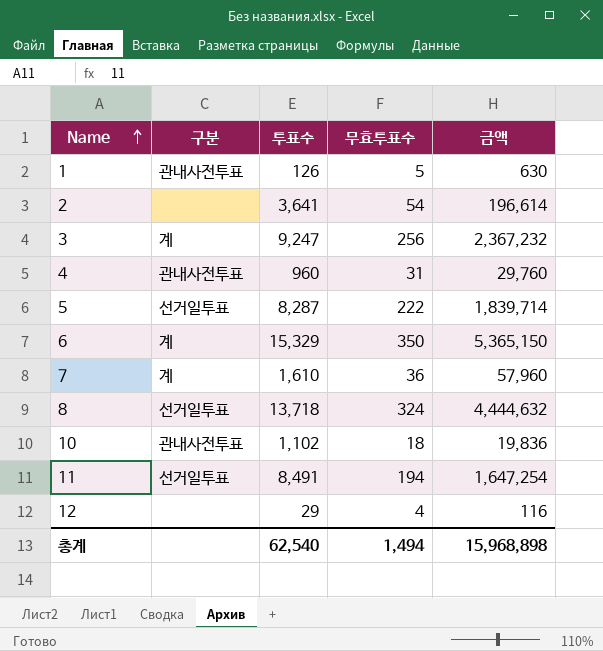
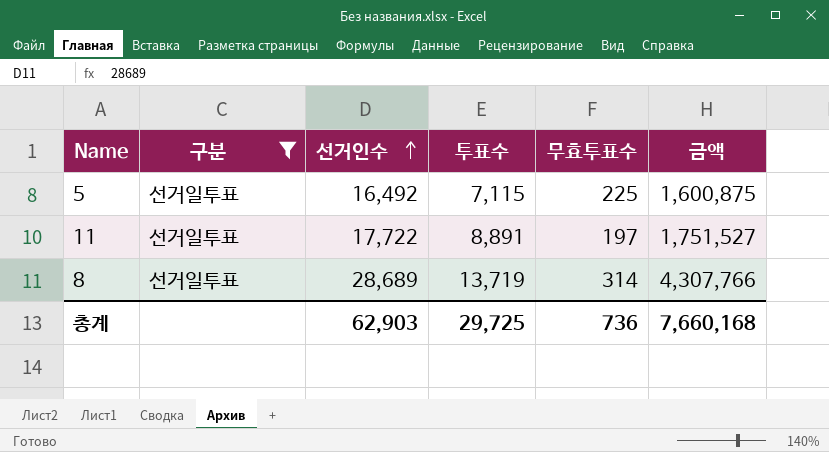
filter: none -> 구분 = 선거일투표
row order: Name ascending -> 선거인수 ascending
column 선거인수 | position: none -> 3
5 | 투표수: 8,287 -> 7,115
5 | 무효투표수: 222 -> 225
5 | 금액: 1,839,714 -> 1,600,875
11 | 투표수: 8,491 -> 8,891
11 | 무효투표수: 194 -> 197
11 | 금액: 1,647,254 -> 1,751,527
8 | 투표수: 13,718 -> 13,719
8 | 무효투표수: 324 -> 314
8 | 금액: 4,444,632 -> 4,307,766
총계 | 투표수: 62,540 -> 29,725
총계 | 무효투표수: 1,494 -> 736
총계 | 금액: 15,968,898 -> 7,660,168

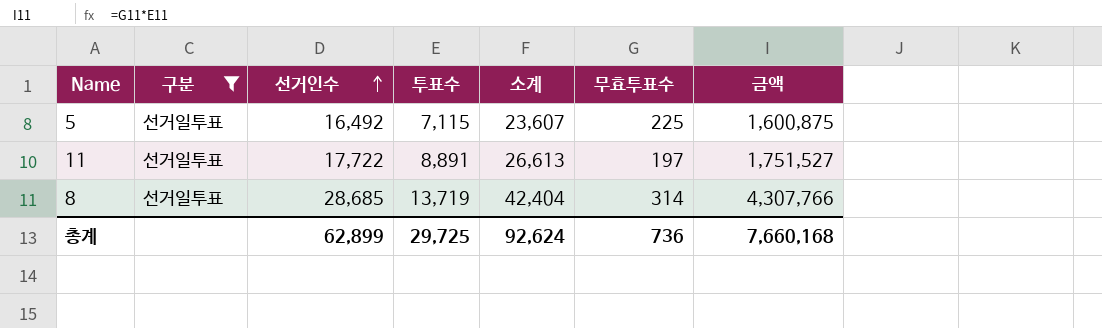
column 소계 | formula: none -> [선거인수] + [투표수]
8 | 선거인수: 28,689 -> 28,685
총계 | 선거인수: 62,903 -> 62,899

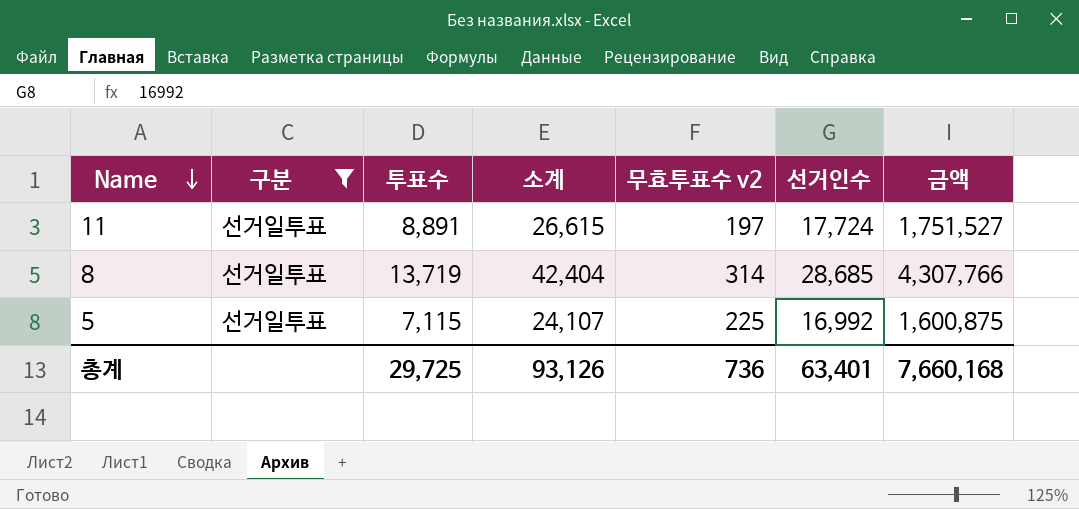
row order: 선거인수 ascending -> Name descending
column name: 무효투표수 -> 무효투표수 v2
column 선거인수 | position: 3 -> 6
11 | 소계: 26,613 -> 26,615
11 | 선거인수: 17,722 -> 17,724
5 | 소계: 23,607 -> 24,107
5 | 선거인수: 16,492 -> 16,992
총계 | 소계: 92,624 -> 93,126
총계 | 선거인수: 62,899 -> 63,401

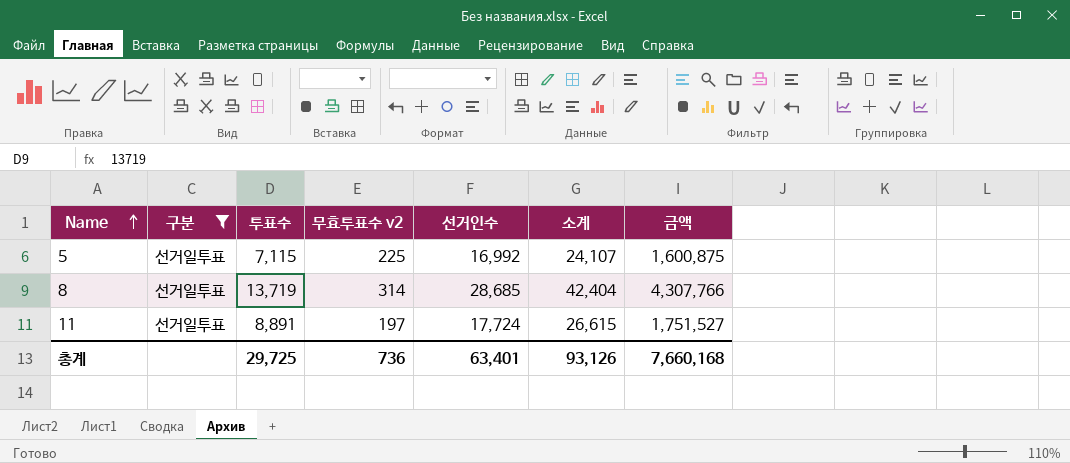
row order: Name descending -> Name ascending
column 소계 | position: 4 -> 6

